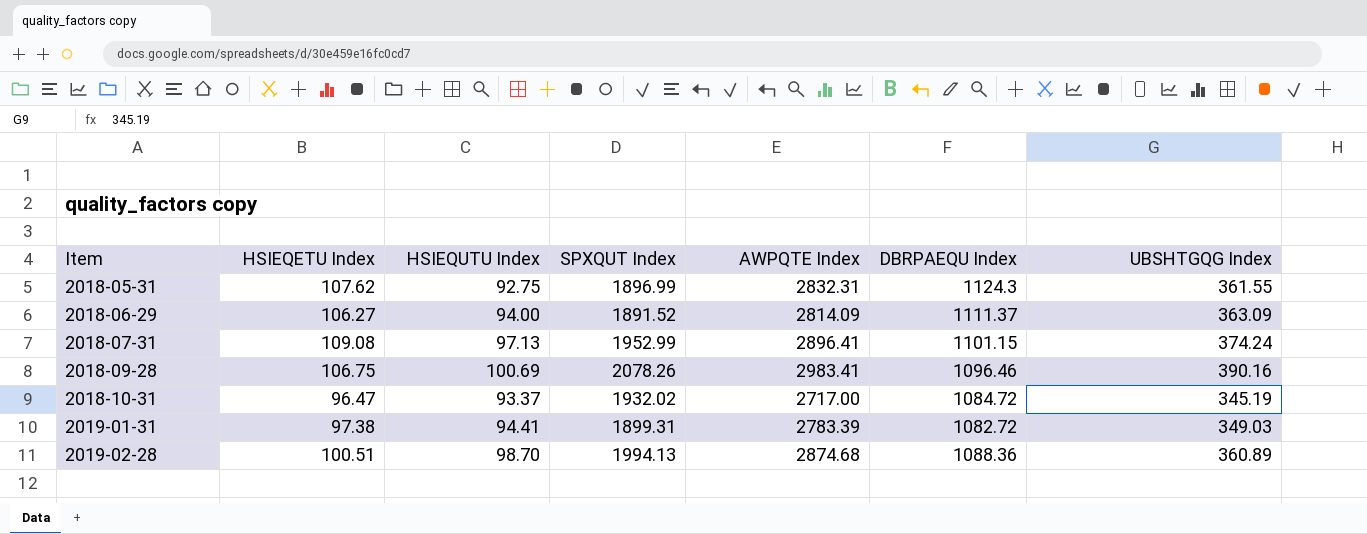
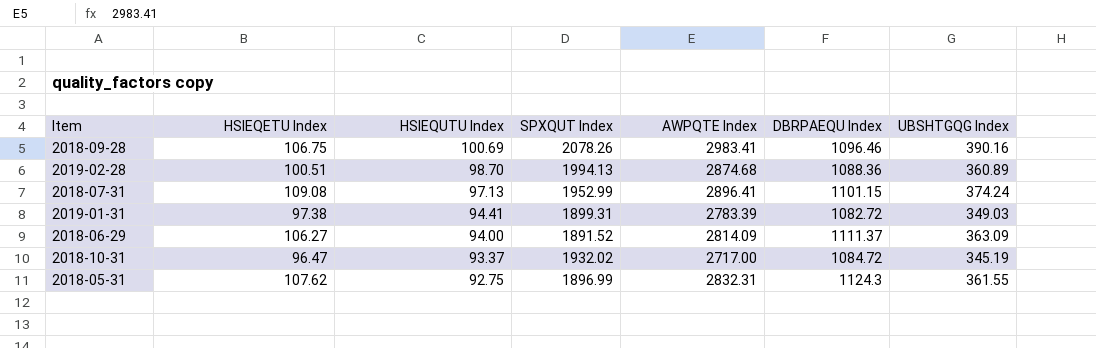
row order: Item ascending -> HSIEQUTU Index descending

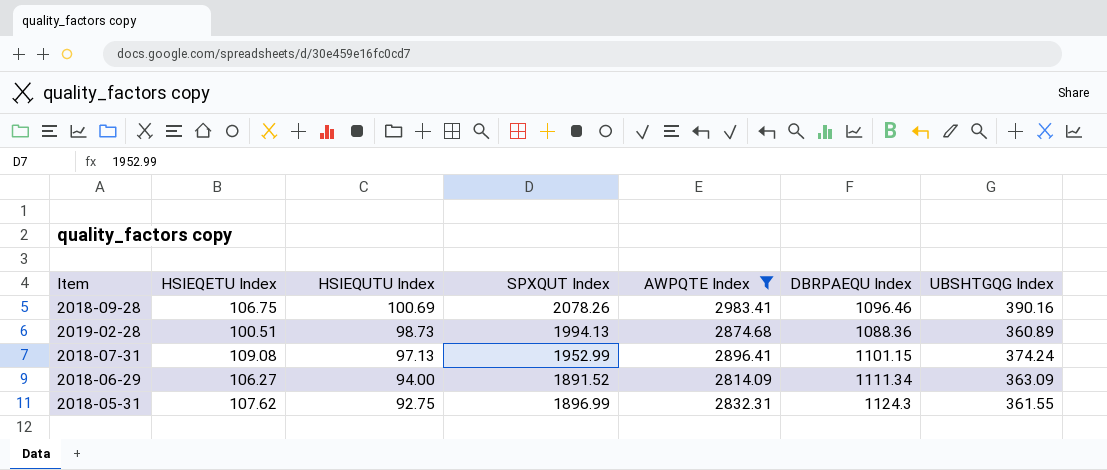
filter: none -> AWPQTE Index >= 2814.09
2019-02-28 | HSIEQUTU Index: 98.70 -> 98.73
2018-06-29 | DBRPAEQU Index: 1111.37 -> 1111.34

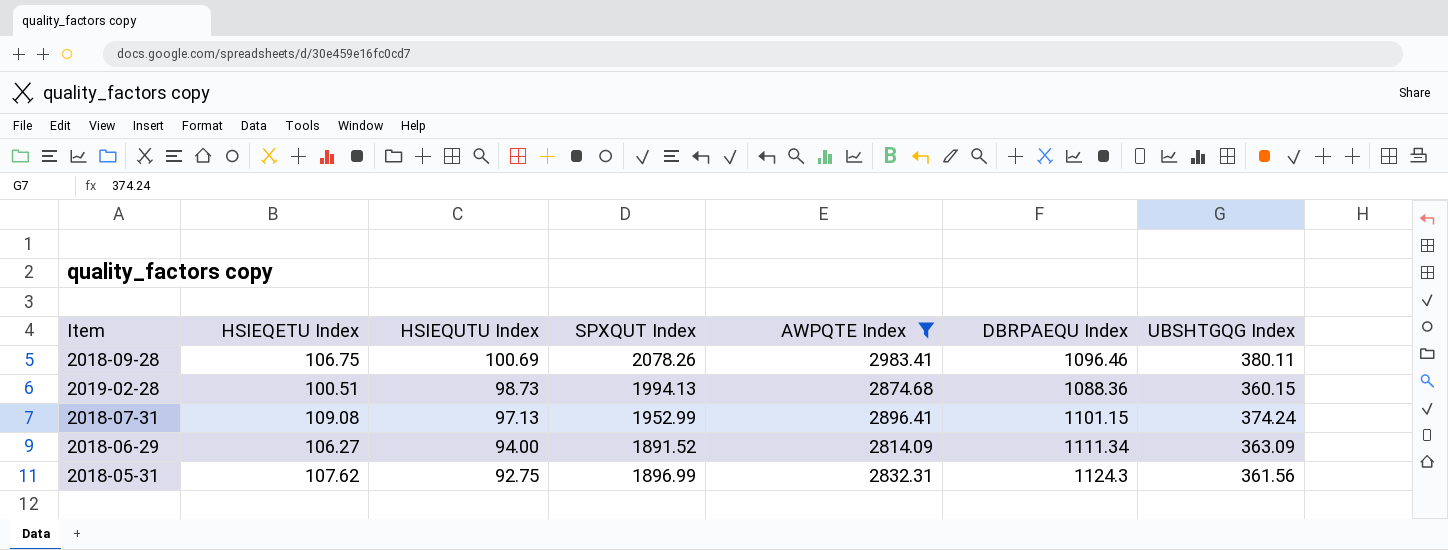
2018-09-28 | UBSHTGQG Index: 390.16 -> 380.11
2019-02-28 | UBSHTGQG Index: 360.89 -> 360.15
2018-05-31 | UBSHTGQG Index: 361.55 -> 361.56

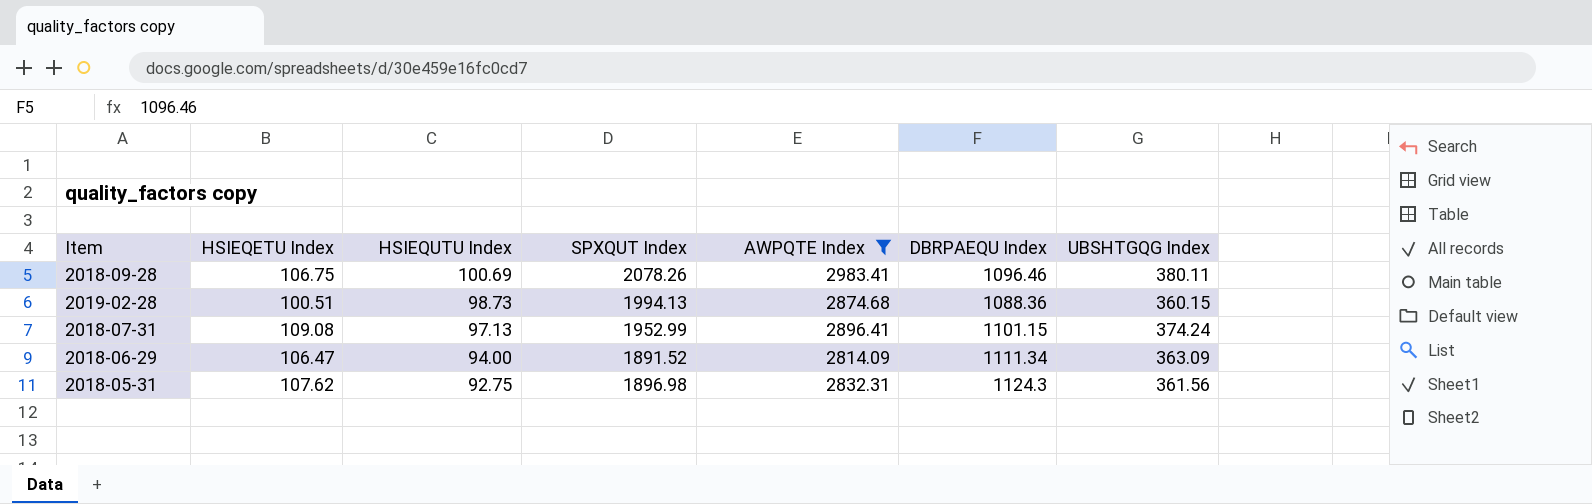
2018-06-29 | HSIEQETU Index: 106.27 -> 106.47
2018-05-31 | SPXQUT Index: 1896.99 -> 1896.98

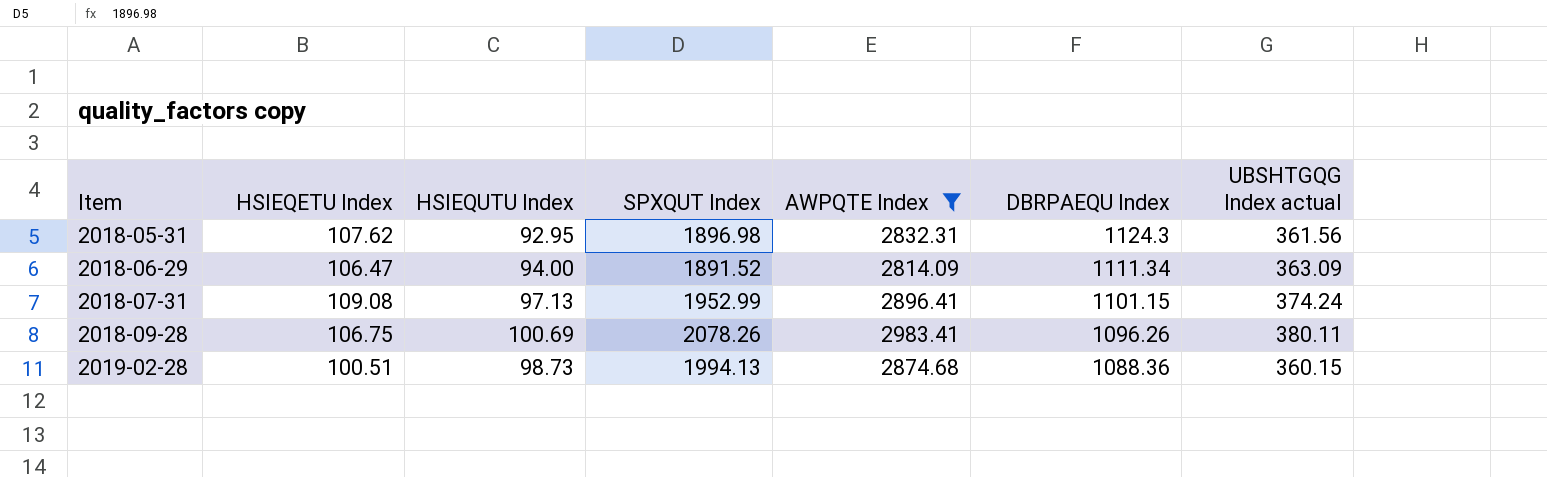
row order: HSIEQUTU Index descending -> Item ascending
column name: UBSHTGQG Index -> UBSHTGQG Index actual
2018-05-31 | HSIEQUTU Index: 92.75 -> 92.95
2018-09-28 | DBRPAEQU Index: 1096.46 -> 1096.26

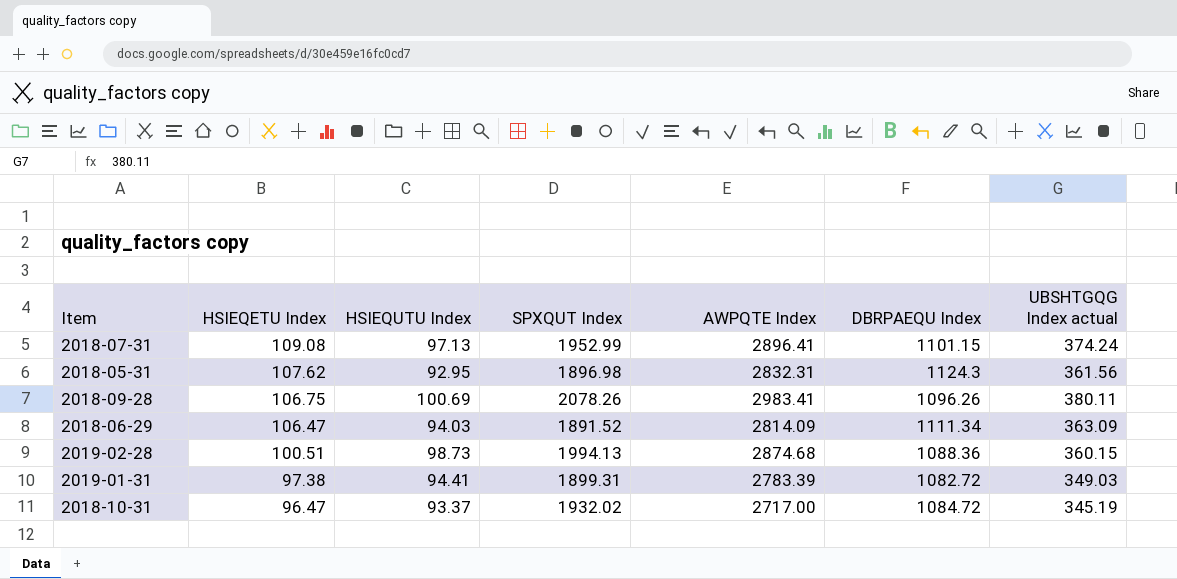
filter: AWPQTE Index >= 2814.09 -> none
row order: Item ascending -> HSIEQETU Index descending
2018-06-29 | HSIEQUTU Index: 94.00 -> 94.03

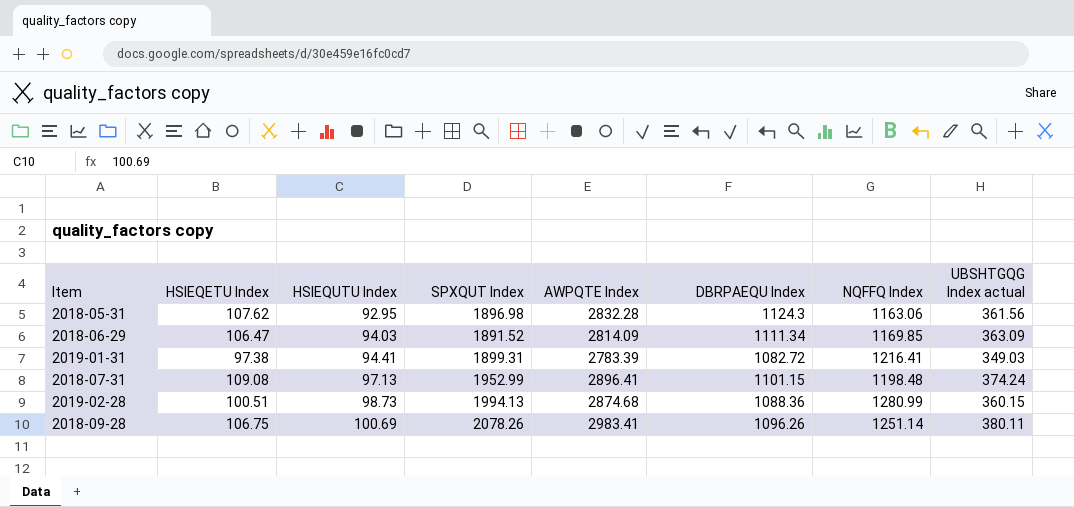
row order: HSIEQETU Index descending -> HSIEQUTU Index ascending
column NQFFQ Index | position: none -> 7
row 2018-10-31: 96.47 | 93.37 | 1932.02 | 2717.00 | 1084.72 | 345.19 -> none
2018-05-31 | AWPQTE Index: 2832.31 -> 2832.28

